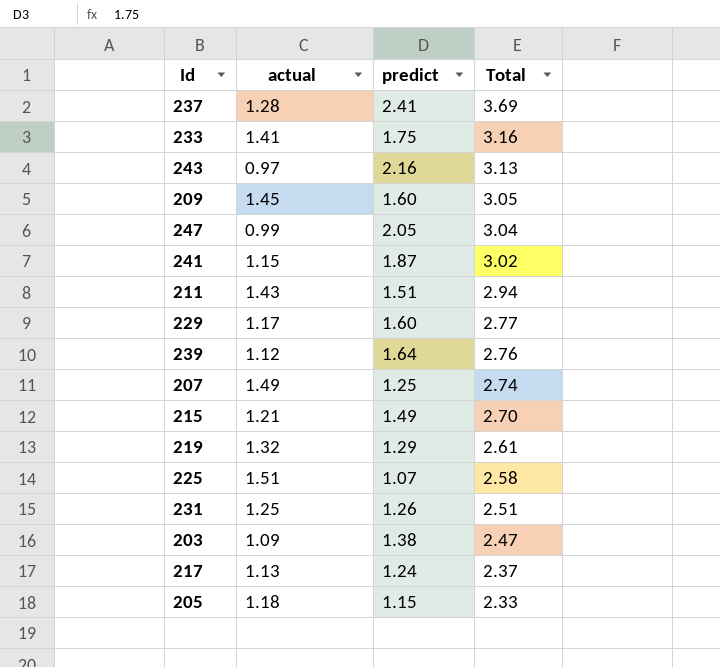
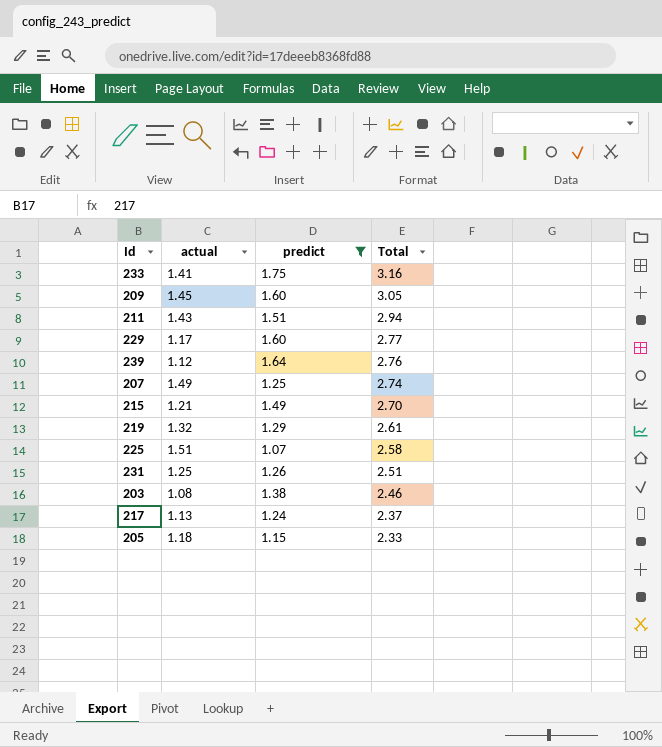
filter: none -> predict <= 1.75
203 | actual: 1.09 -> 1.08
203 | Total: 2.47 -> 2.46

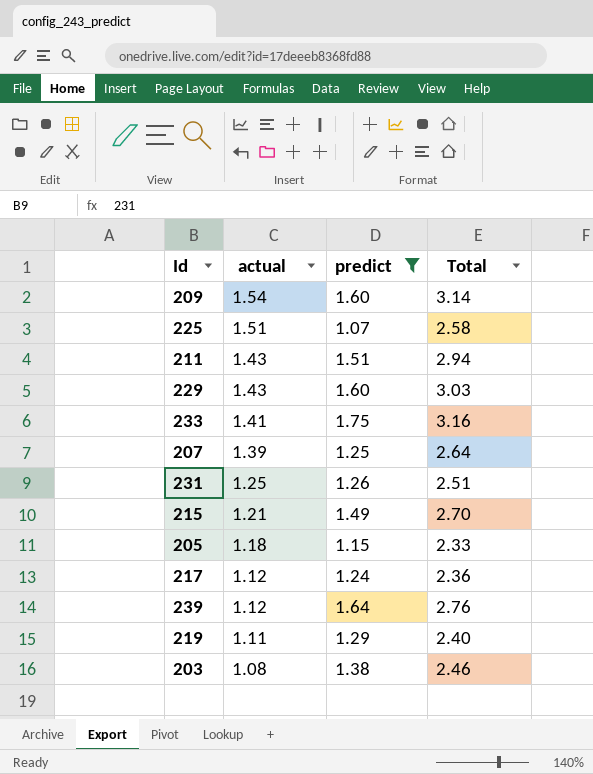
row order: Total descending -> actual descending
209 | actual: 1.45 -> 1.54
209 | Total: 3.05 -> 3.14
229 | actual: 1.17 -> 1.43
229 | Total: 2.77 -> 3.03
207 | actual: 1.49 -> 1.39
207 | Total: 2.74 -> 2.64
217 | actual: 1.13 -> 1.12
217 | Total: 2.37 -> 2.36
219 | actual: 1.32 -> 1.11
219 | Total: 2.61 -> 2.40

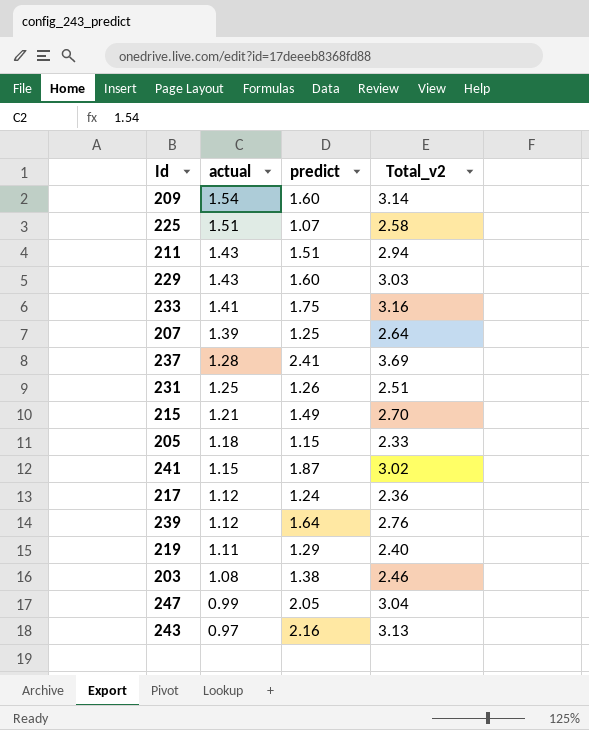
filter: predict <= 1.75 -> none
column name: Total -> Total_v2

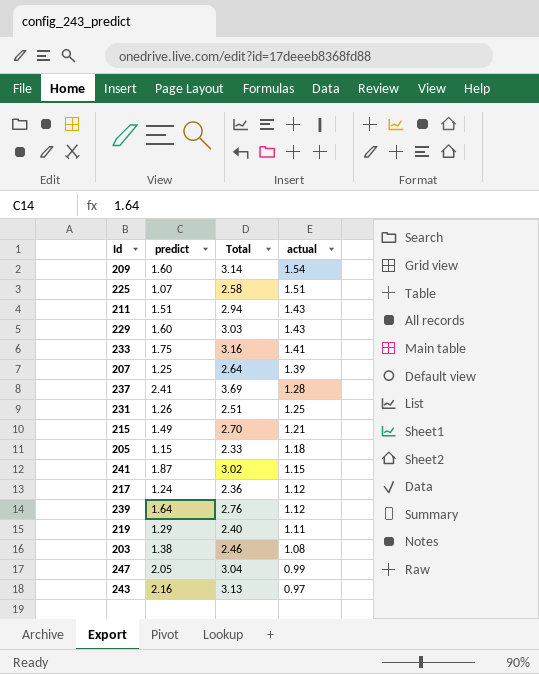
column name: Total_v2 -> Total
column actual | position: 2 -> 4

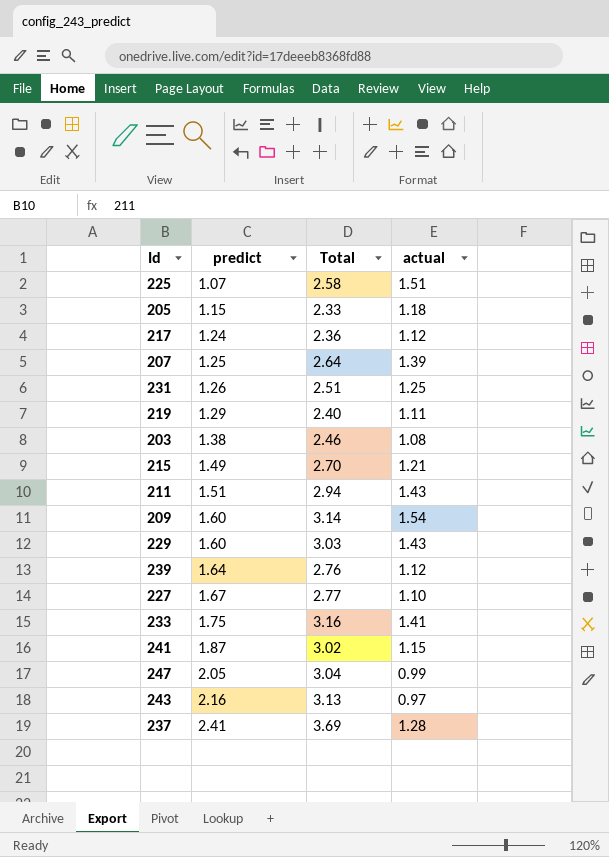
row order: actual descending -> predict ascending
row 227: none -> 1.67 | 2.77 | 1.10

